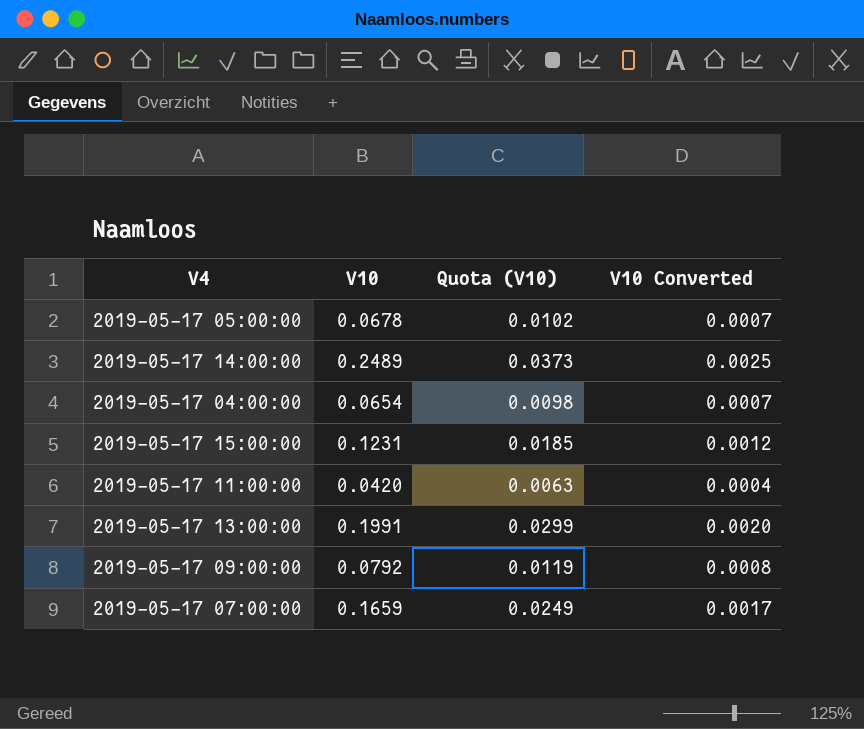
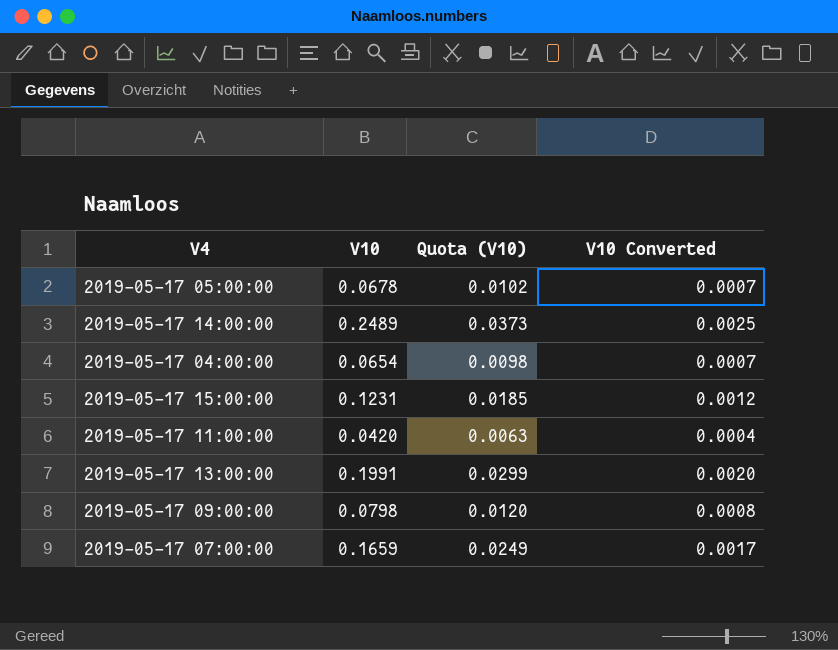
2019-05-17 09:00:00 | V10: 0.0792 -> 0.0798
2019-05-17 09:00:00 | Quota (V10): 0.0119 -> 0.0120

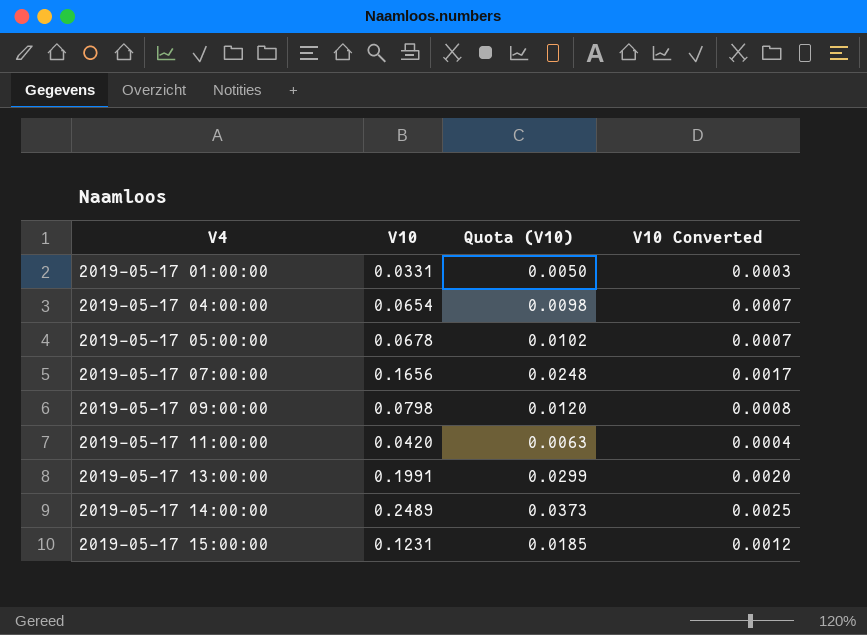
row order: none -> V4 ascending
row 2019-05-17 01:00:00: none -> 0.0331 | 0.0050 | 0.0003
2019-05-17 07:00:00 | V10: 0.1659 -> 0.1656
2019-05-17 07:00:00 | Quota (V10): 0.0249 -> 0.0248

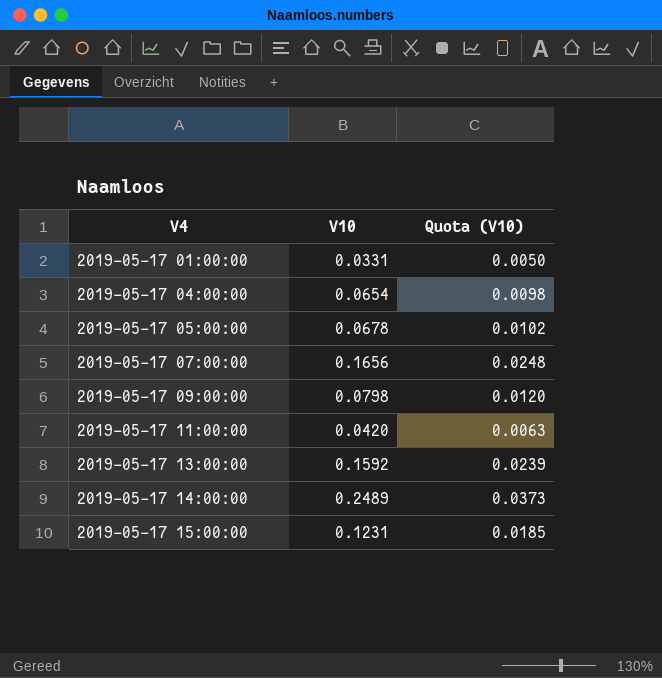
column V10 Converted | formula: [V10] * 0.01 -> none
2019-05-17 13:00:00 | V10: 0.1991 -> 0.1592
2019-05-17 13:00:00 | Quota (V10): 0.0299 -> 0.0239

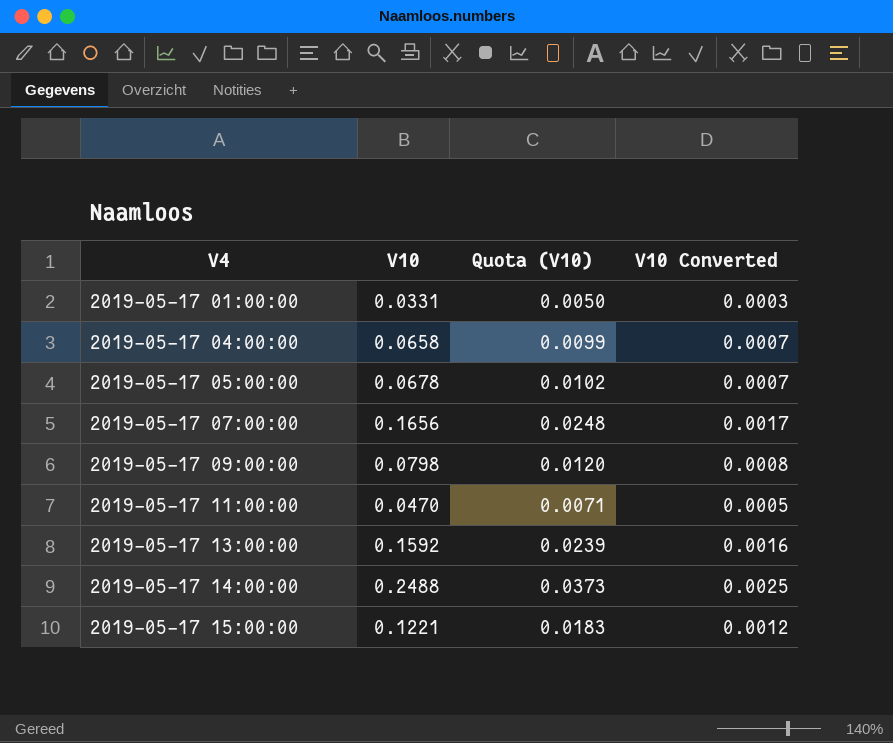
column V10 Converted | formula: none -> [V10] * 0.01
2019-05-17 04:00:00 | V10: 0.0654 -> 0.0658
2019-05-17 04:00:00 | Quota (V10): 0.0098 -> 0.0099
2019-05-17 11:00:00 | V10: 0.0420 -> 0.0470
2019-05-17 11:00:00 | Quota (V10): 0.0063 -> 0.0071
2019-05-17 14:00:00 | V10: 0.2489 -> 0.2488
2019-05-17 15:00:00 | V10: 0.1231 -> 0.1221
2019-05-17 15:00:00 | Quota (V10): 0.0185 -> 0.0183

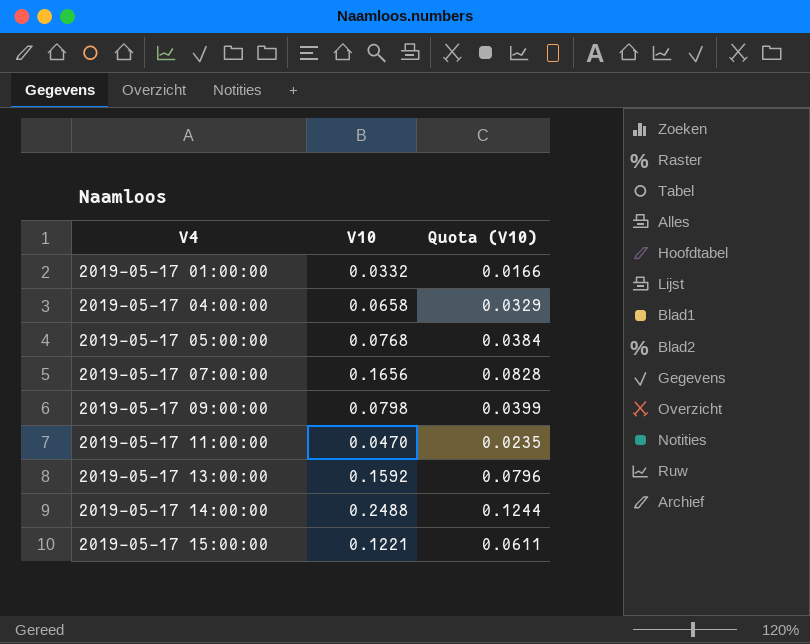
column V10 Converted | formula: [V10] * 0.01 -> none
column Quota (V10) | formula: [V10] * 0.15 -> [V10] * 0.5
2019-05-17 01:00:00 | V10: 0.0331 -> 0.0332
2019-05-17 05:00:00 | V10: 0.0678 -> 0.0768

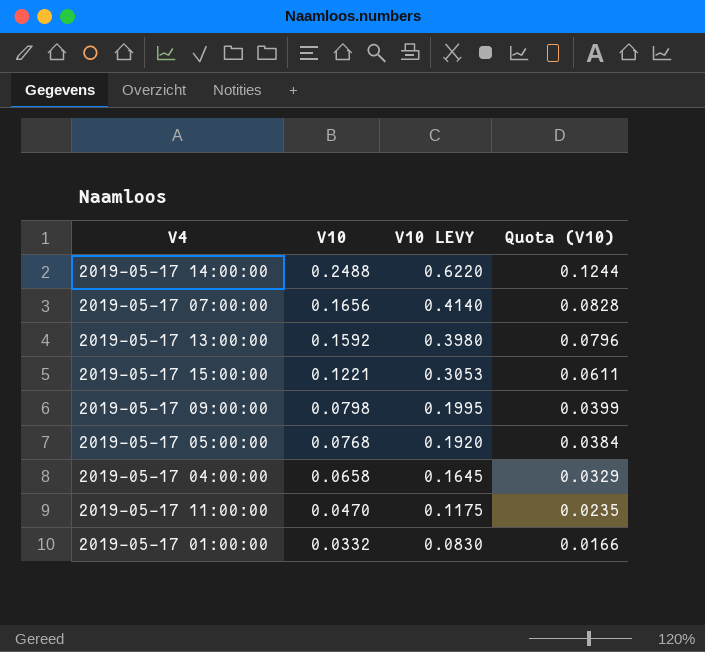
row order: V4 ascending -> V10 descending
column V10 LEVY | formula: none -> [V10] * 2.5

